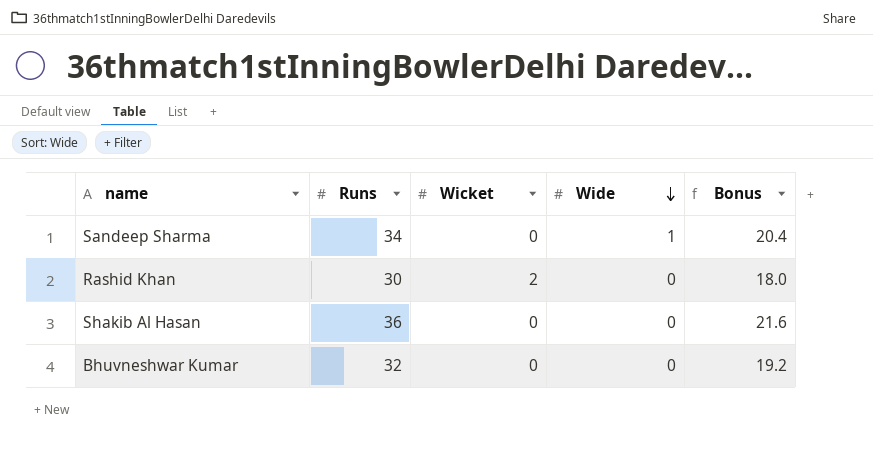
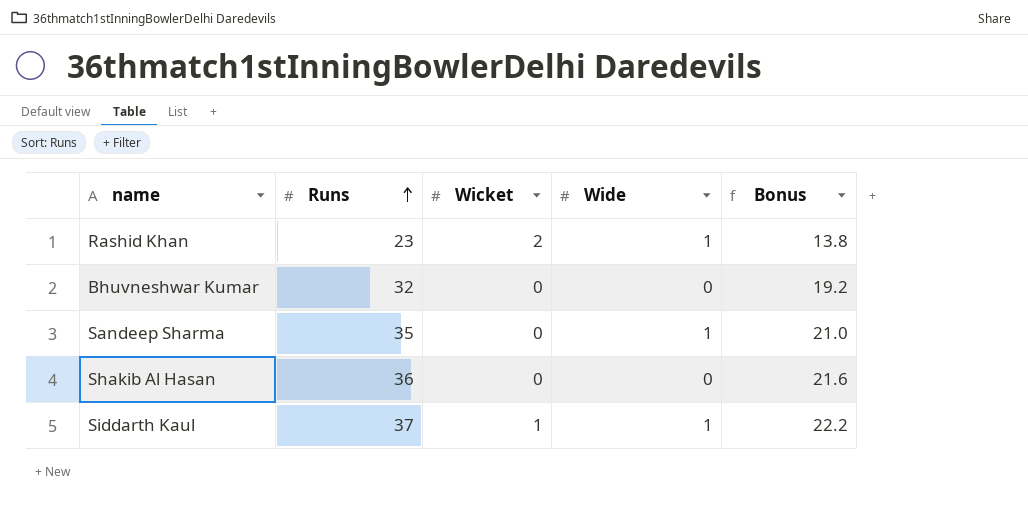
row order: Wide descending -> Runs ascending
Rashid Khan | Runs: 30 -> 23
Rashid Khan | Wide: 0 -> 1
Rashid Khan | Bonus: 18.0 -> 13.8
Sandeep Sharma | Runs: 34 -> 35
Sandeep Sharma | Bonus: 20.4 -> 21.0
row Siddarth Kaul: none -> 37 | 1 | 1 | 22.2

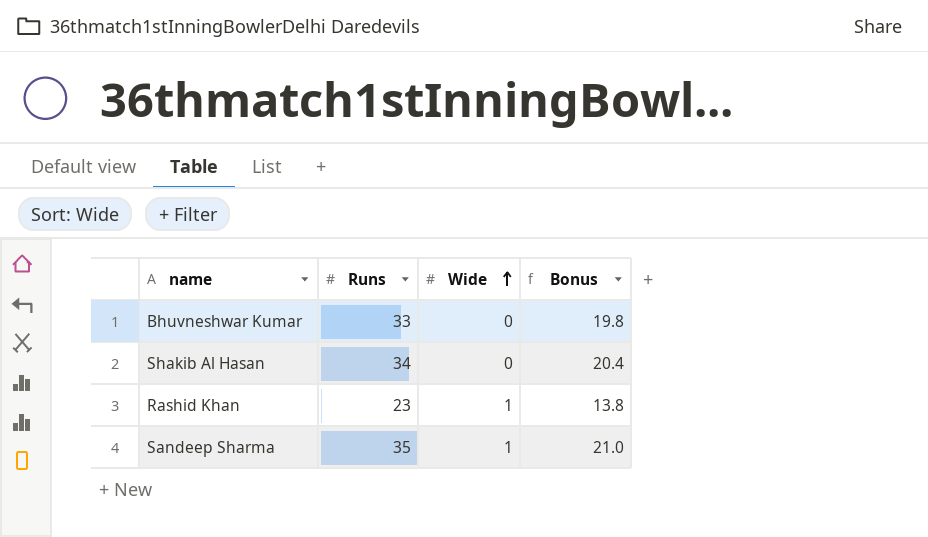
row order: Runs ascending -> Wide ascending
column Wicket | position: 3 -> none
row Siddarth Kaul: 37 | 1 | 1 | 22.2 -> none
Bhuvneshwar Kumar | Runs: 32 -> 33
Bhuvneshwar Kumar | Bonus: 19.2 -> 19.8
Shakib Al Hasan | Runs: 36 -> 34
Shakib Al Hasan | Bonus: 21.6 -> 20.4

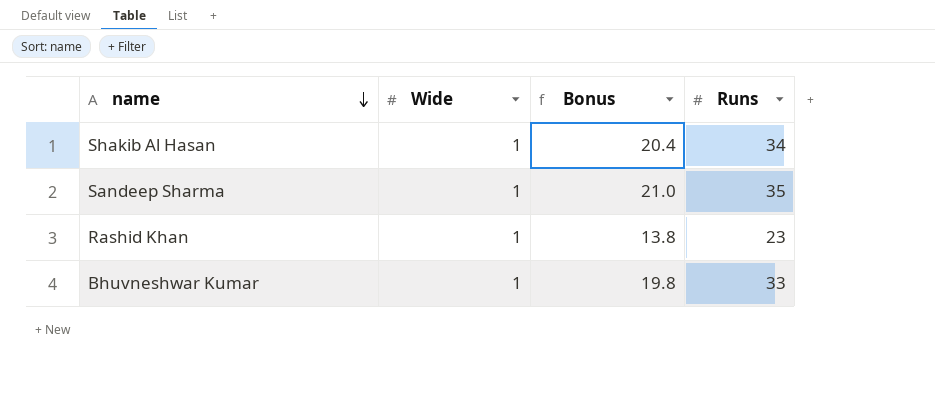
row order: Wide ascending -> name descending
column Runs | position: 2 -> 4
Shakib Al Hasan | Wide: 0 -> 1
Bhuvneshwar Kumar | Wide: 0 -> 1

